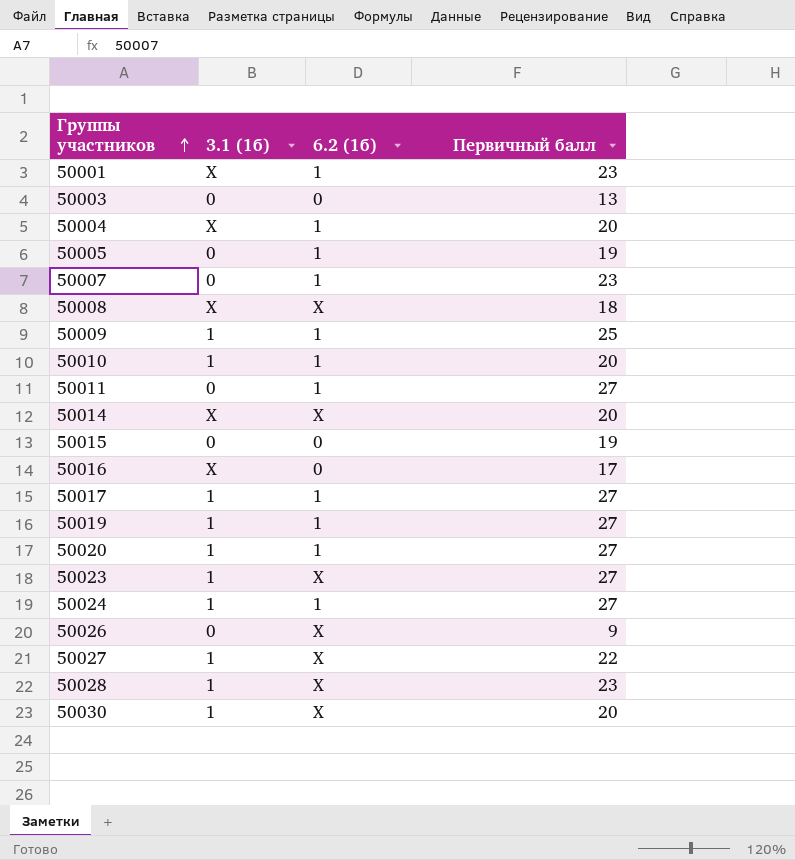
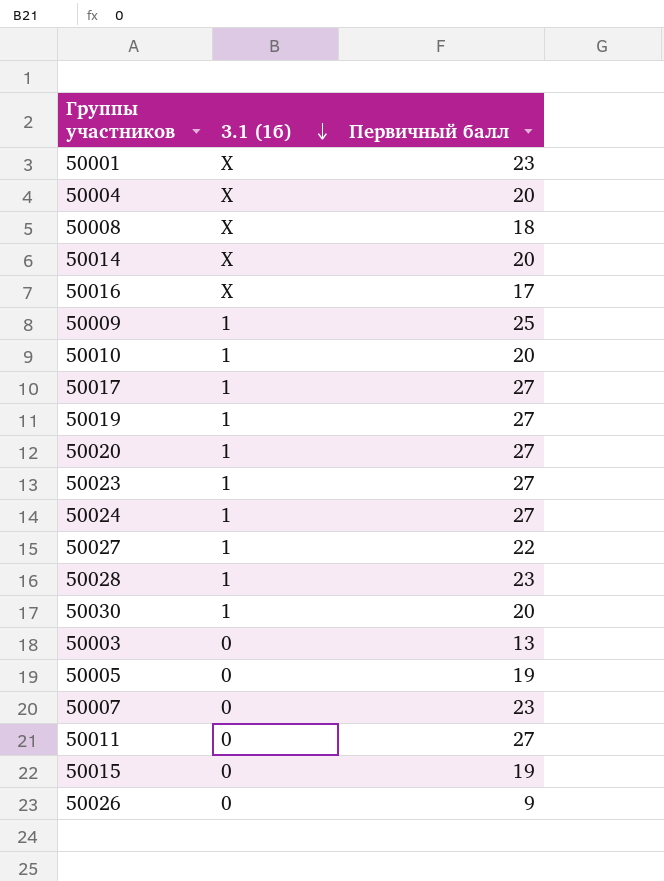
row order: Группы участников ascending -> 3.1 (1б) descending
column 6.2 (1б) | position: 3 -> none

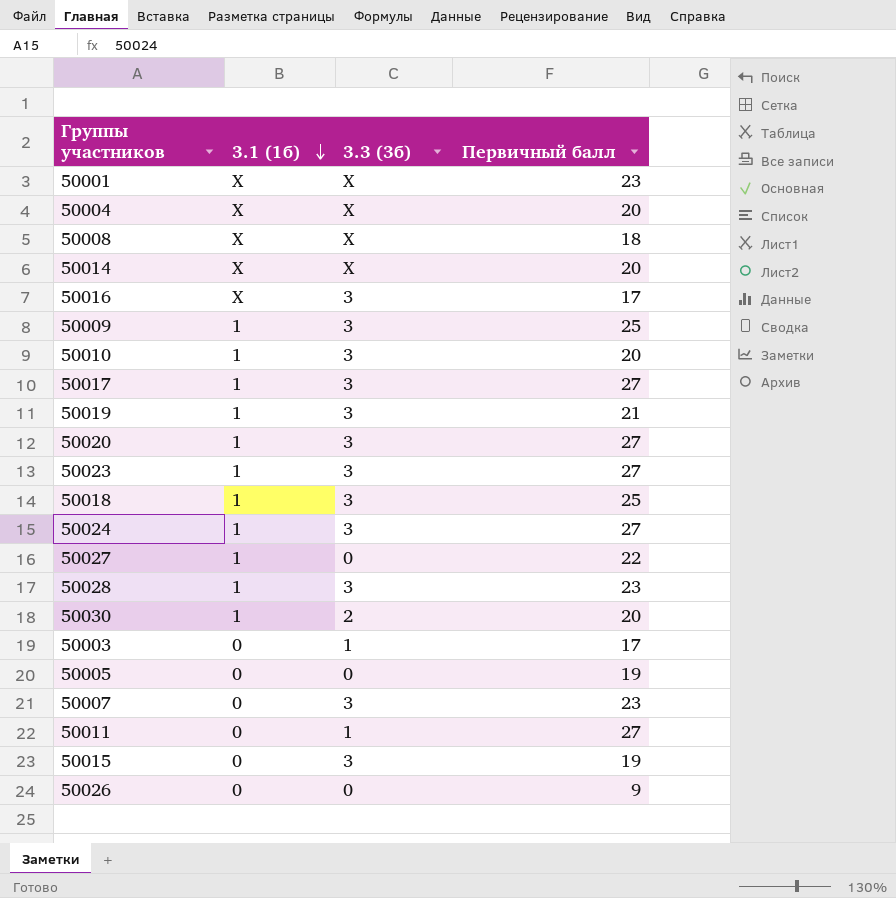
column 3.3 (3б) | position: none -> 3
50019 | Первичный балл: 27 -> 21
row 50018: none -> 1 | 3 | 25
50003 | Первичный балл: 13 -> 17

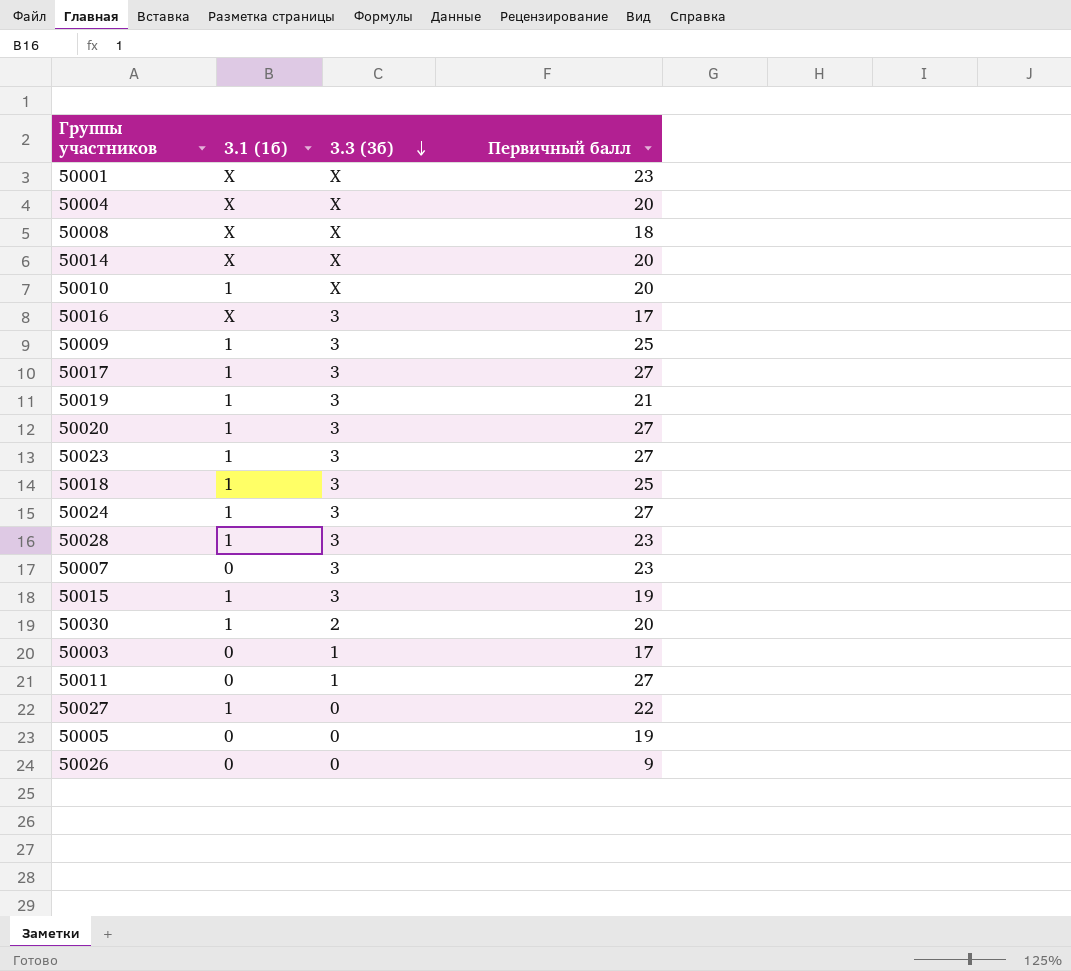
row order: 3.1 (1б) descending -> 3.3 (3б) descending
50010 | 3.3 (3б): 3 -> X
50015 | 3.1 (1б): 0 -> 1

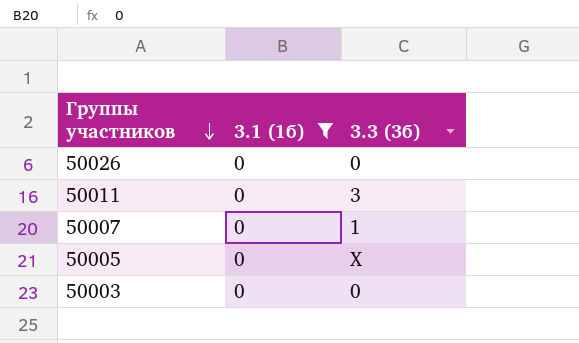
filter: none -> 3.1 (1б) = 0
row order: 3.3 (3б) descending -> Группы участников descending
column Первичный балл | position: 4 -> none
50011 | 3.3 (3б): 1 -> 3
50007 | 3.3 (3б): 3 -> 1
50005 | 3.3 (3б): 0 -> X
50003 | 3.3 (3б): 1 -> 0

